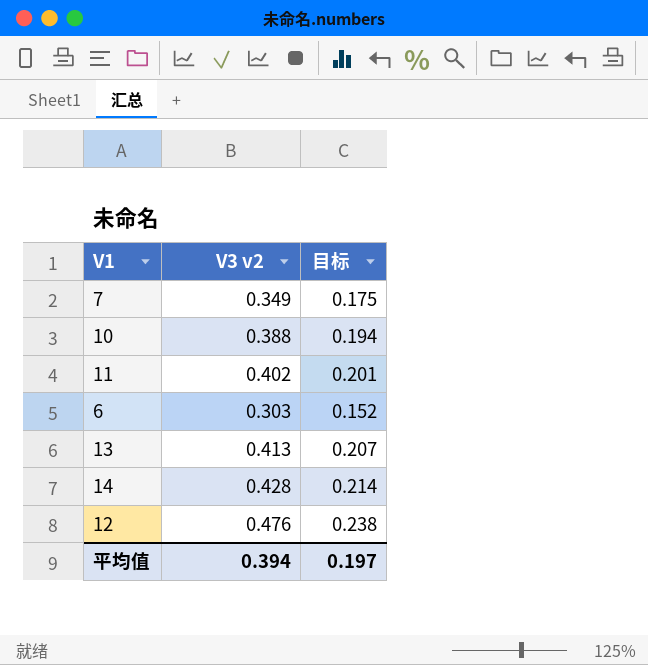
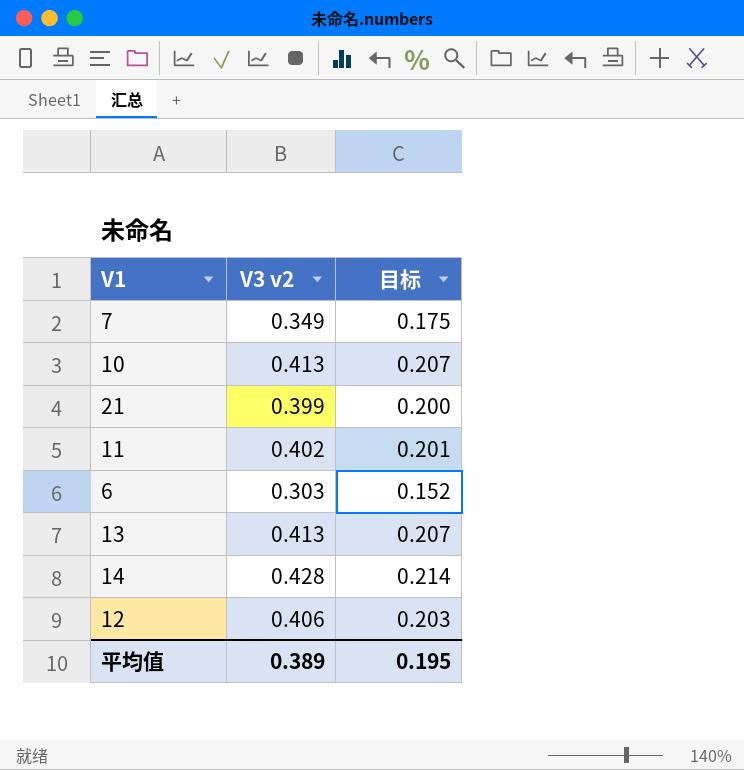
10 | V3 v2: 0.388 -> 0.413
10 | 目标: 0.194 -> 0.207
row 21: none -> 0.399 | 0.200
12 | V3 v2: 0.476 -> 0.406
12 | 目标: 0.238 -> 0.203
平均值 | V3 v2: 0.394 -> 0.389
平均值 | 目标: 0.197 -> 0.195

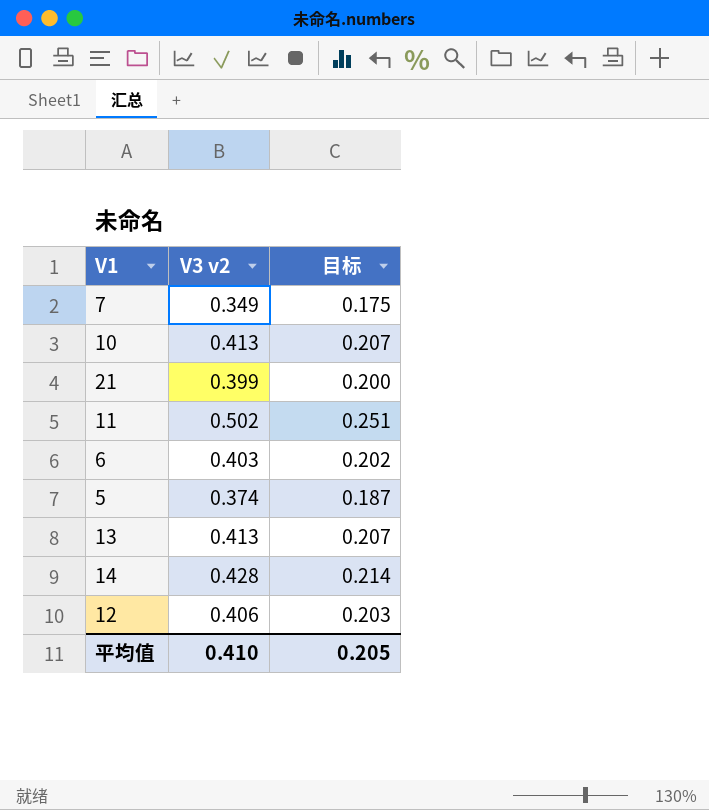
11 | V3 v2: 0.402 -> 0.502
11 | 目标: 0.201 -> 0.251
6 | V3 v2: 0.303 -> 0.403
6 | 目标: 0.152 -> 0.202
row 5: none -> 0.374 | 0.187
平均值 | V3 v2: 0.389 -> 0.410
平均值 | 目标: 0.195 -> 0.205

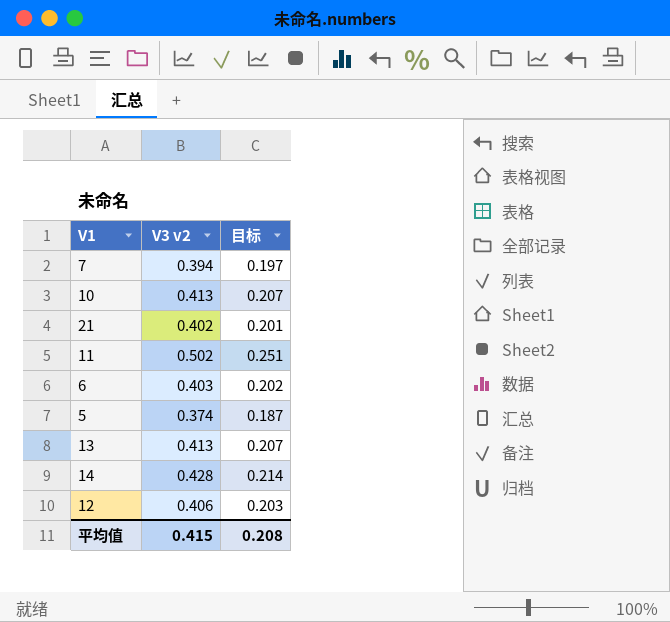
7 | V3 v2: 0.349 -> 0.394
7 | 目标: 0.175 -> 0.197
21 | V3 v2: 0.399 -> 0.402
21 | 目标: 0.200 -> 0.201
平均值 | V3 v2: 0.410 -> 0.415
平均值 | 目标: 0.205 -> 0.208

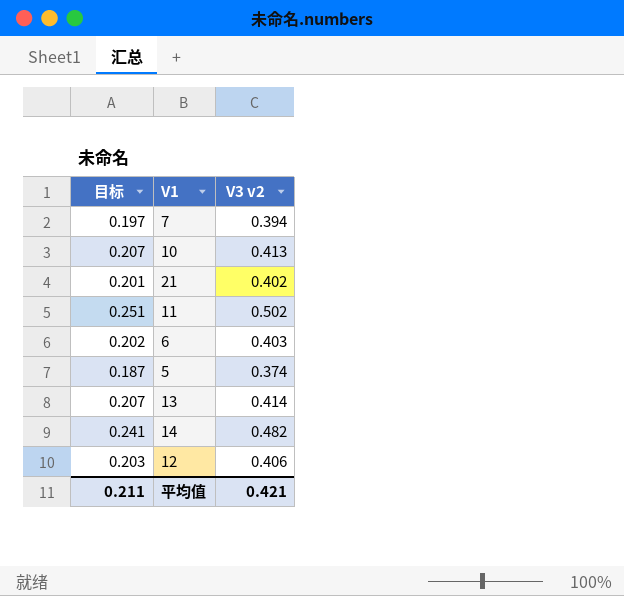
column 目标 | position: 3 -> 1
13 | V3 v2: 0.413 -> 0.414
14 | 目标: 0.214 -> 0.241
14 | V3 v2: 0.428 -> 0.482
平均值 | 目标: 0.208 -> 0.211
平均值 | V3 v2: 0.415 -> 0.421

